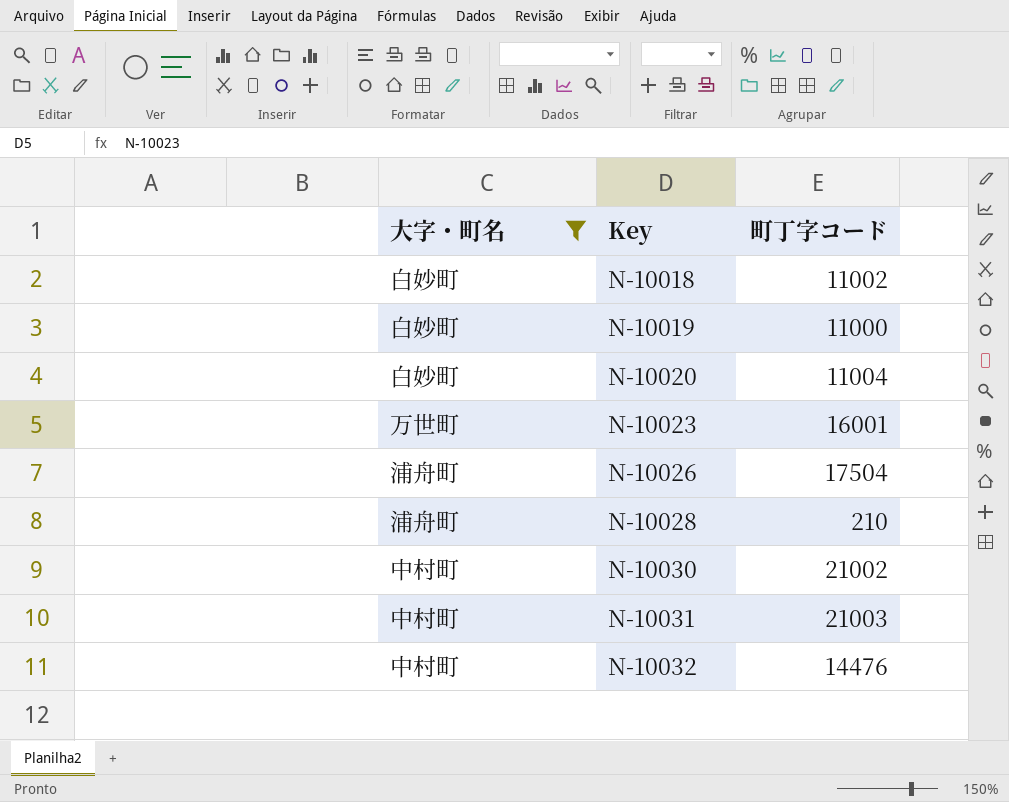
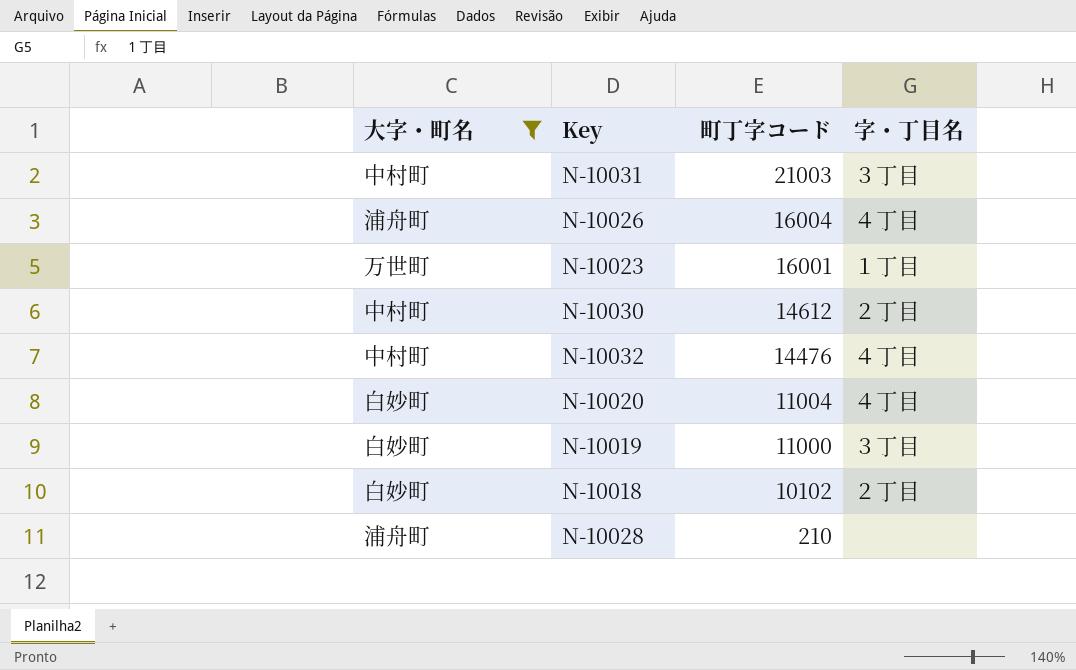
row order: Key ascending -> 町丁字コード descending
column 字・丁目名 | position: none -> 4
N-10026 | 町丁字コード: 17504 -> 16004
N-10030 | 町丁字コード: 21002 -> 14612
N-10018 | 町丁字コード: 11002 -> 10102

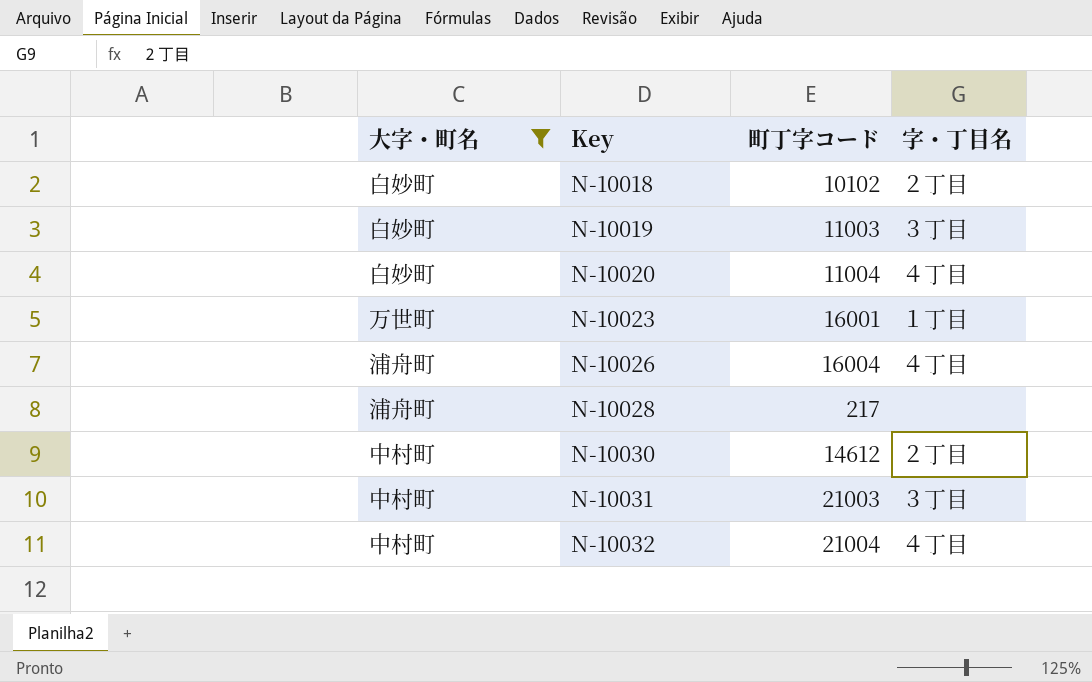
row order: 町丁字コード descending -> Key ascending
N-10019 | 町丁字コード: 11000 -> 11003
N-10028 | 町丁字コード: 210 -> 217
N-10032 | 町丁字コード: 14476 -> 21004

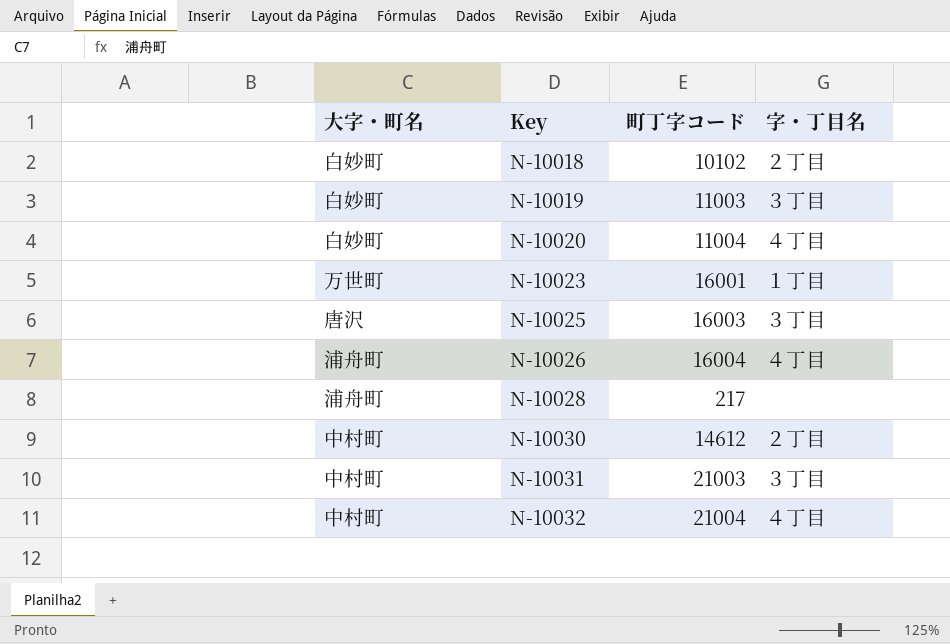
filter: 大字・町名 != 唐沢 -> none

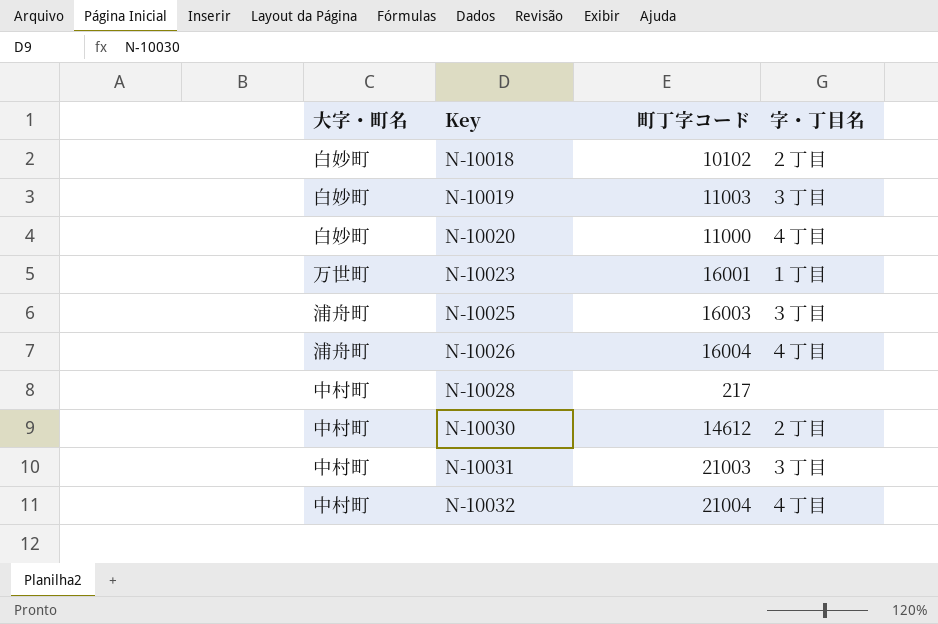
N-10020 | 町丁字コード: 11004 -> 11000
N-10025 | 大字・町名: 唐沢 -> 浦舟町
N-10028 | 大字・町名: 浦舟町 -> 中村町

